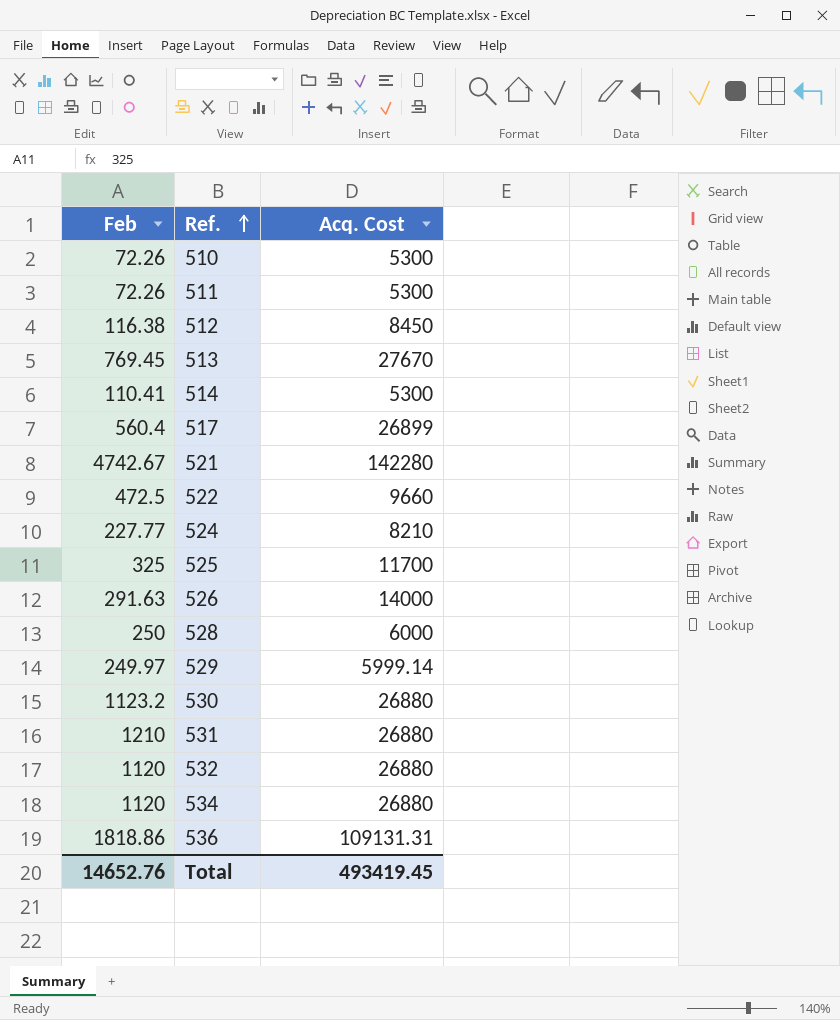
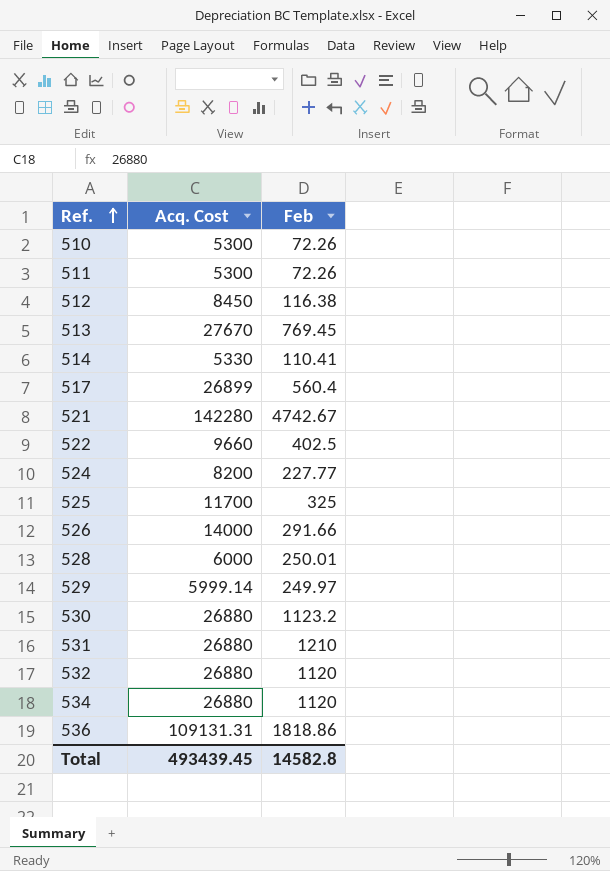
column Feb | position: 1 -> 3
514 | Acq. Cost: 5300 -> 5330
522 | Feb: 472.5 -> 402.5
524 | Acq. Cost: 8210 -> 8200
526 | Feb: 291.63 -> 291.66
528 | Feb: 250 -> 250.01
Total | Acq. Cost: 493419.45 -> 493439.45
Total | Feb: 14652.76 -> 14582.8

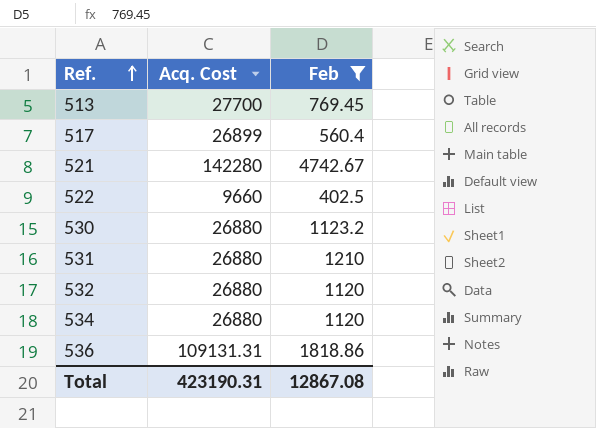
filter: none -> Feb >= 402.5
513 | Acq. Cost: 27670 -> 27700
Total | Acq. Cost: 493439.45 -> 423190.31
Total | Feb: 14582.8 -> 12867.08

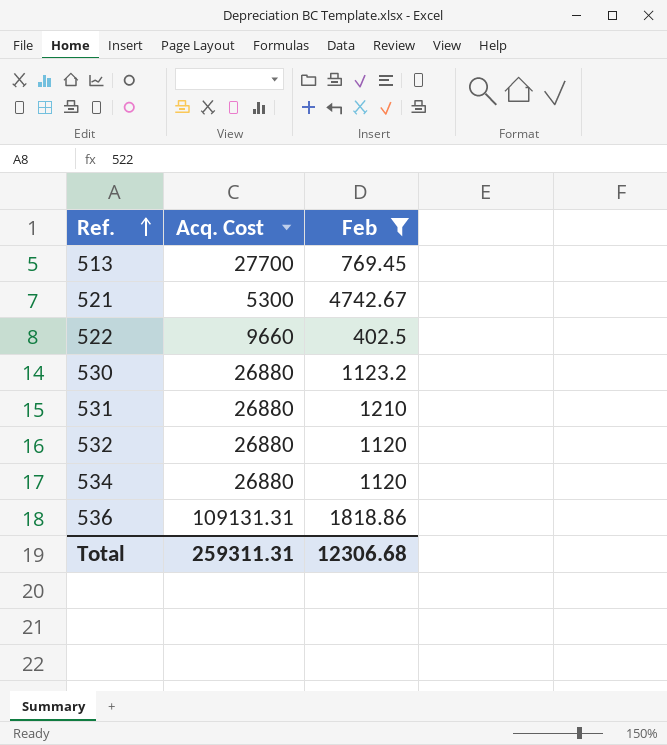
row 517: 26899 | 560.4 -> none
521 | Acq. Cost: 142280 -> 5300
Total | Acq. Cost: 423190.31 -> 259311.31
Total | Feb: 12867.08 -> 12306.68

